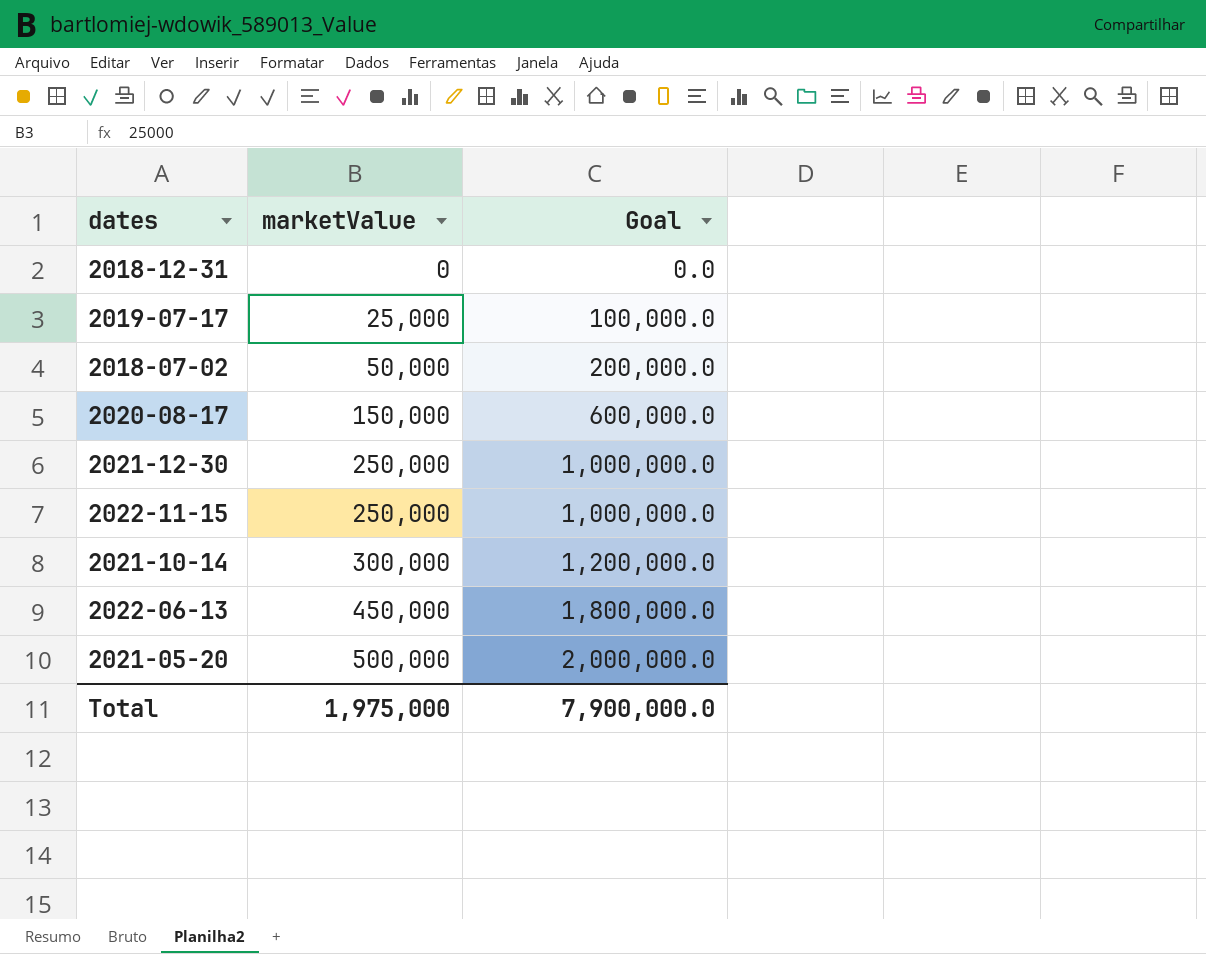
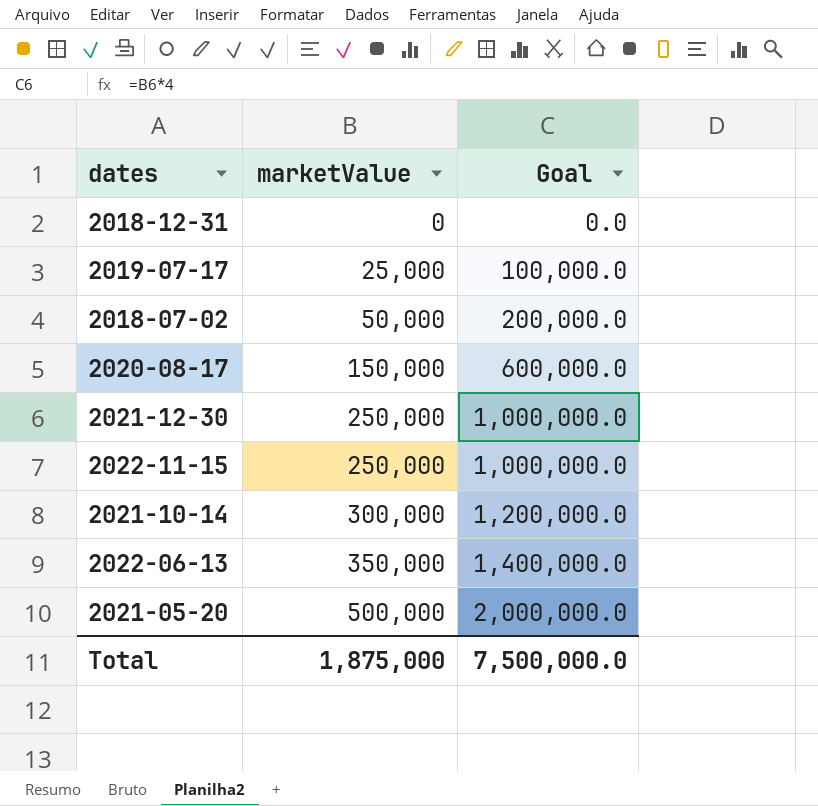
2022-06-13 | marketValue: 450,000 -> 350,000
2022-06-13 | Goal: 1,800,000.0 -> 1,400,000.0
Total | marketValue: 1,975,000 -> 1,875,000
Total | Goal: 7,900,000.0 -> 7,500,000.0

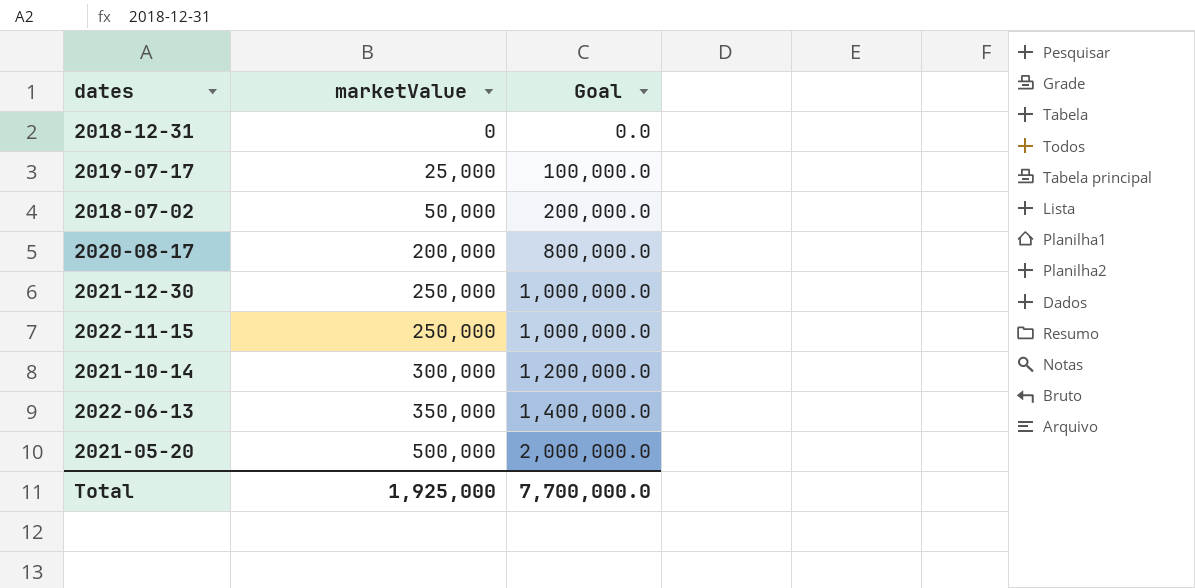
2020-08-17 | marketValue: 150,000 -> 200,000
2020-08-17 | Goal: 600,000.0 -> 800,000.0
Total | marketValue: 1,875,000 -> 1,925,000
Total | Goal: 7,500,000.0 -> 7,700,000.0

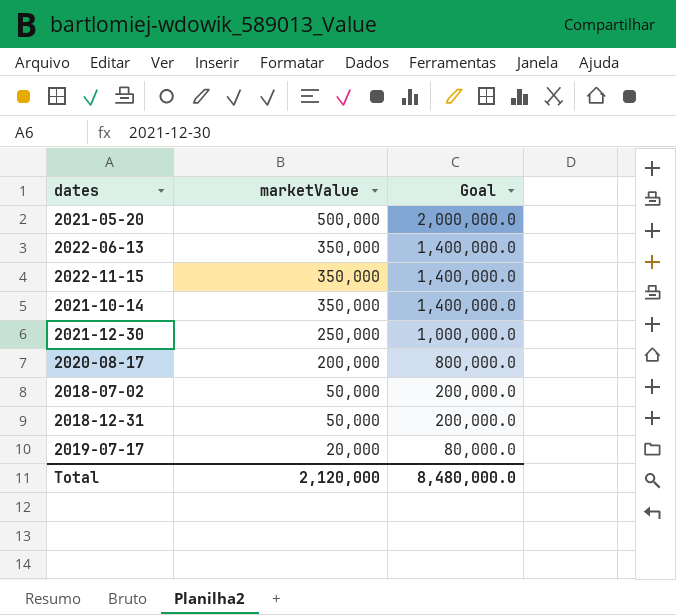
row order: marketValue ascending -> marketValue descending
2022-11-15 | marketValue: 250,000 -> 350,000
2022-11-15 | Goal: 1,000,000.0 -> 1,400,000.0
2021-10-14 | marketValue: 300,000 -> 350,000
2021-10-14 | Goal: 1,200,000.0 -> 1,400,000.0
2018-12-31 | marketValue: 0 -> 50,000
2018-12-31 | Goal: 0.0 -> 200,000.0
2019-07-17 | marketValue: 25,000 -> 20,000
2019-07-17 | Goal: 100,000.0 -> 80,000.0
Total | marketValue: 1,925,000 -> 2,120,000
Total | Goal: 7,700,000.0 -> 8,480,000.0

